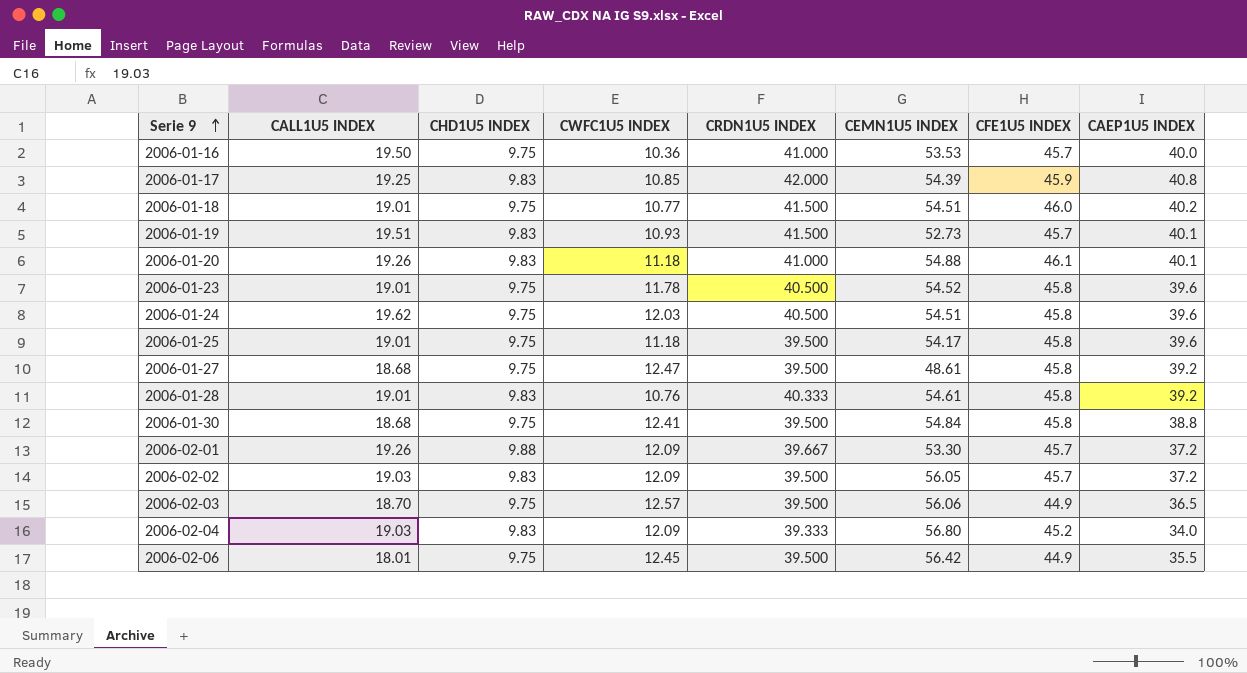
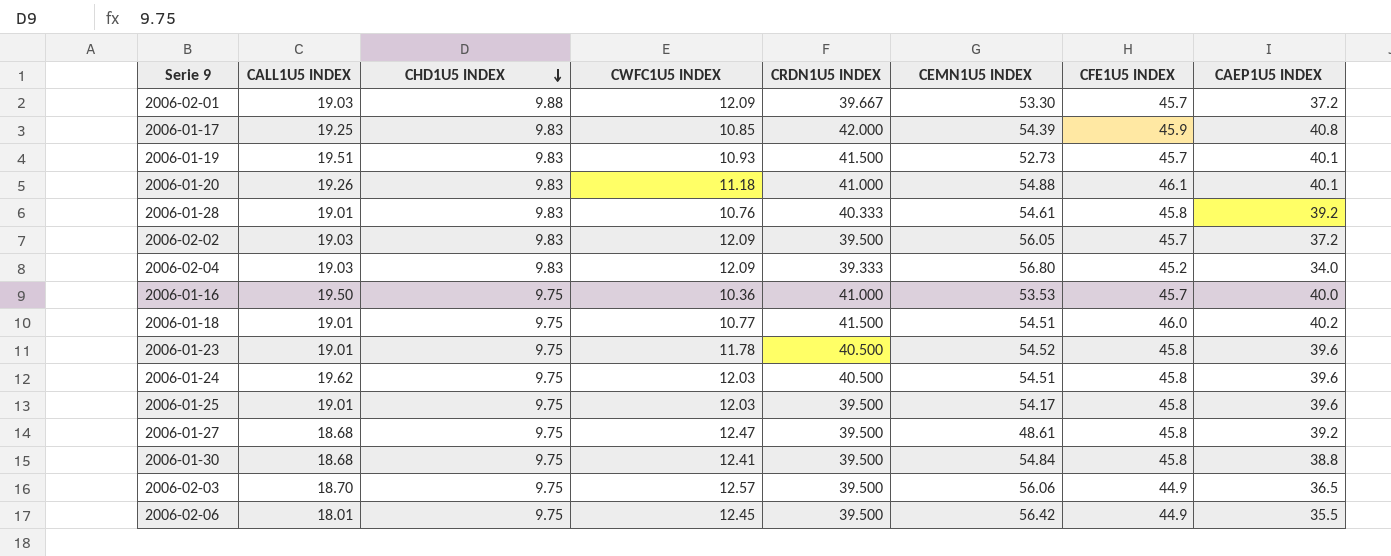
row order: Serie 9 ascending -> CHD1U5 INDEX descending
2006-02-01 | CALL1U5 INDEX: 19.26 -> 19.03
2006-01-25 | CWFC1U5 INDEX: 11.18 -> 12.03

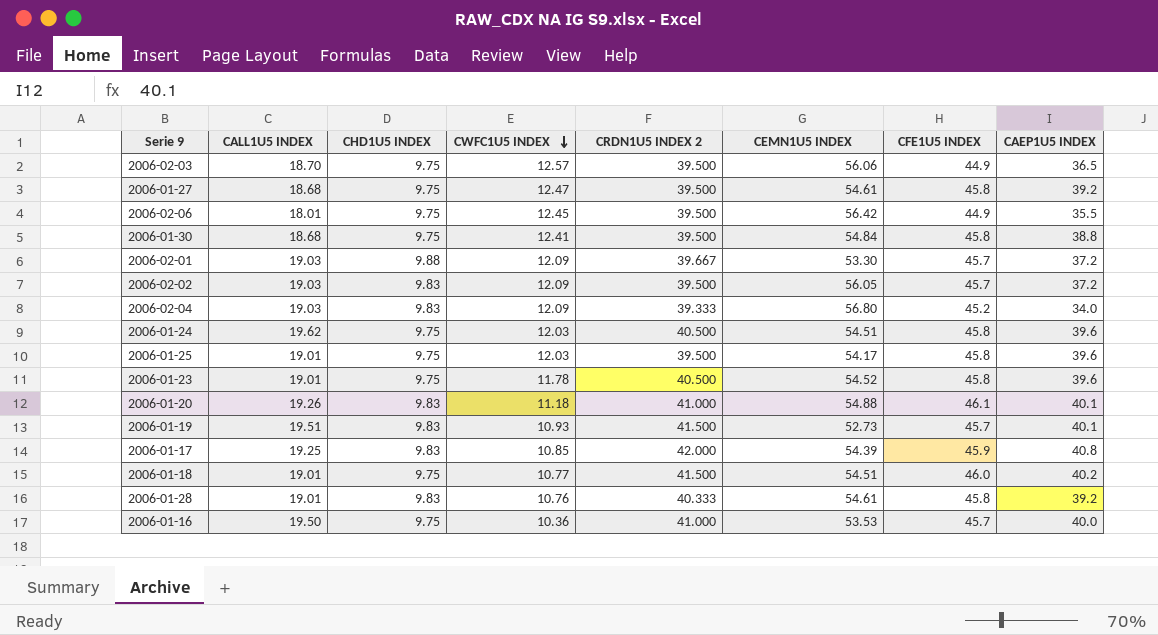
row order: CHD1U5 INDEX descending -> CWFC1U5 INDEX descending
column name: CRDN1U5 INDEX -> CRDN1U5 INDEX 2
2006-01-27 | CEMN1U5 INDEX: 48.61 -> 54.61

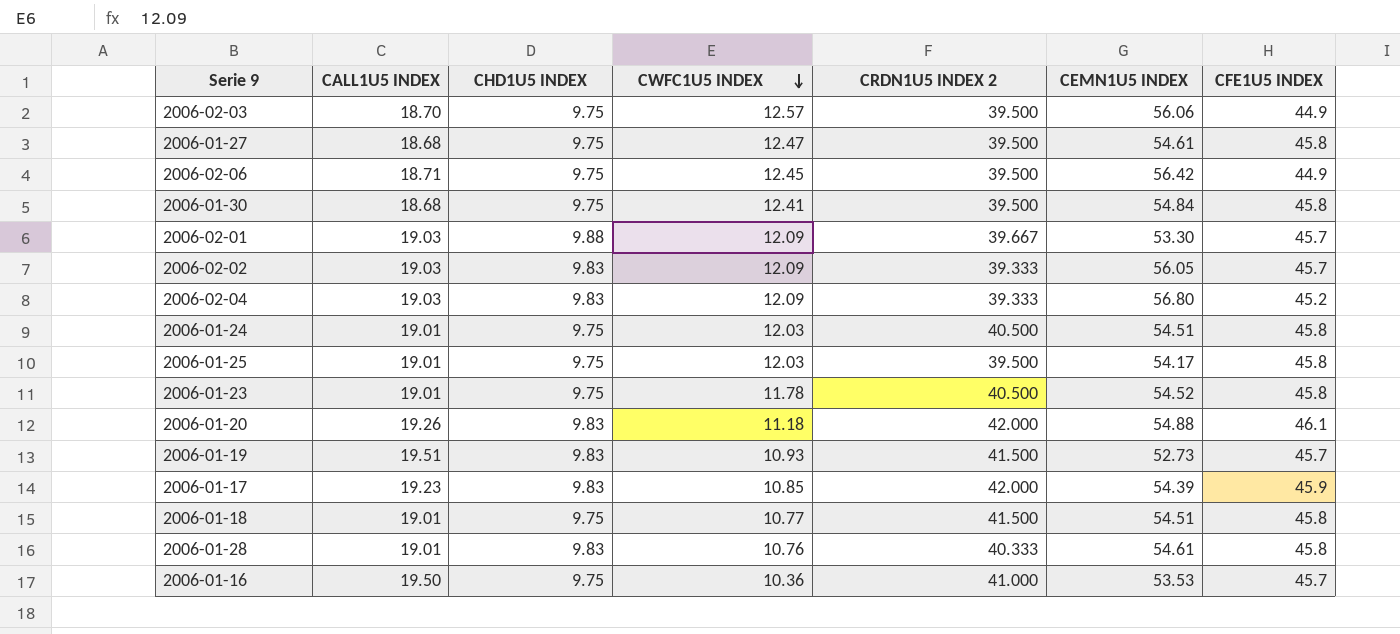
column CAEP1U5 INDEX | position: 8 -> none
2006-02-06 | CALL1U5 INDEX: 18.01 -> 18.71
2006-02-02 | CRDN1U5 INDEX 2: 39.500 -> 39.333
2006-01-24 | CALL1U5 INDEX: 19.62 -> 19.01
2006-01-20 | CRDN1U5 INDEX 2: 41.000 -> 42.000
2006-01-17 | CALL1U5 INDEX: 19.25 -> 19.23
2006-01-18 | CFE1U5 INDEX: 46.0 -> 45.8

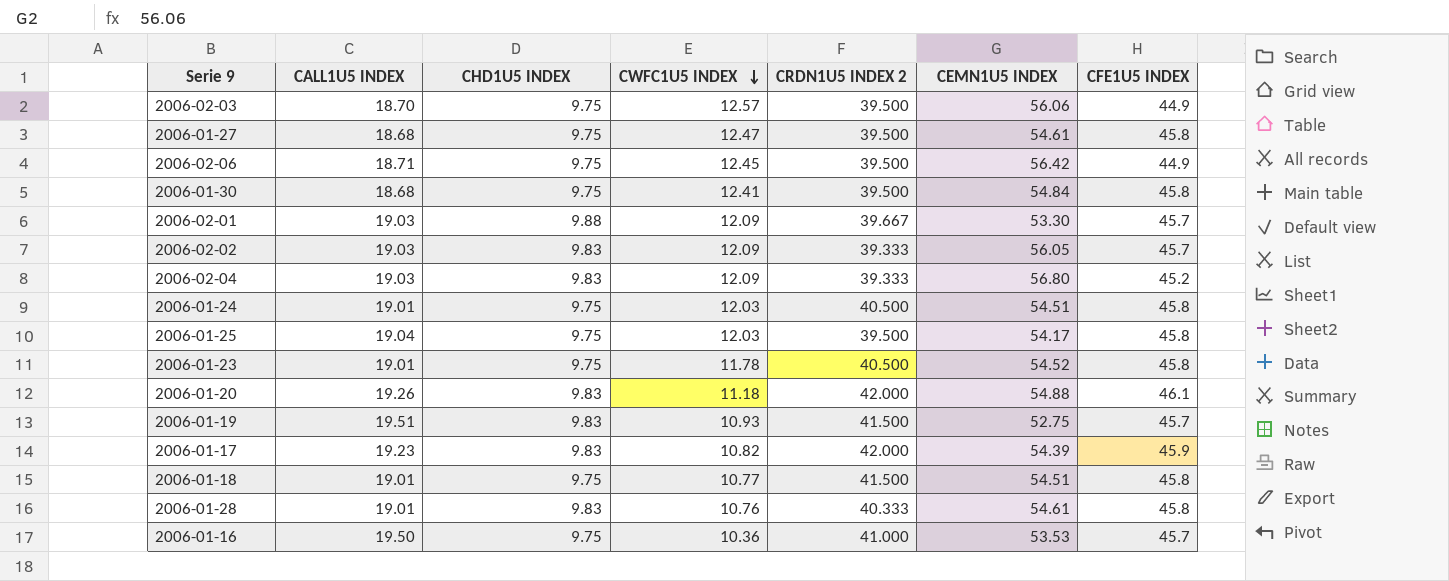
2006-01-25 | CALL1U5 INDEX: 19.01 -> 19.04
2006-01-19 | CEMN1U5 INDEX: 52.73 -> 52.75
2006-01-17 | CWFC1U5 INDEX: 10.85 -> 10.82

